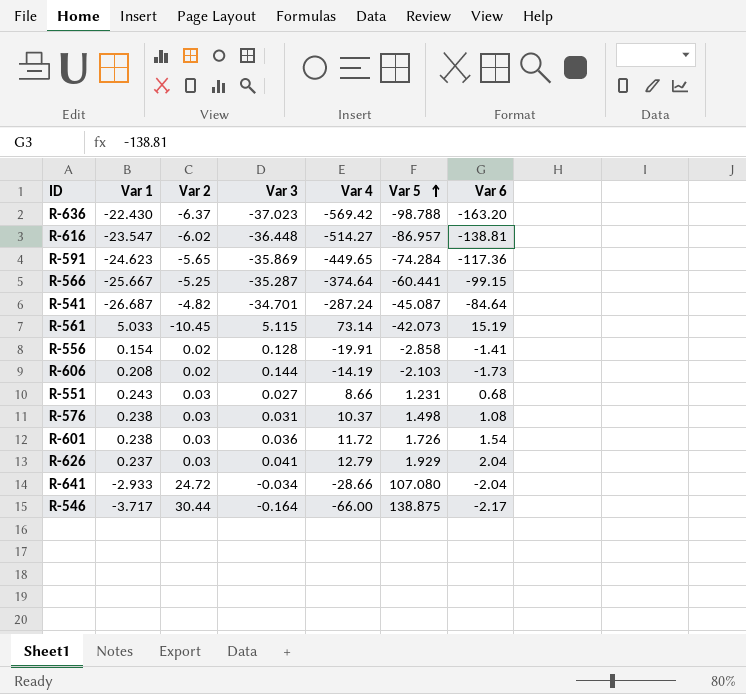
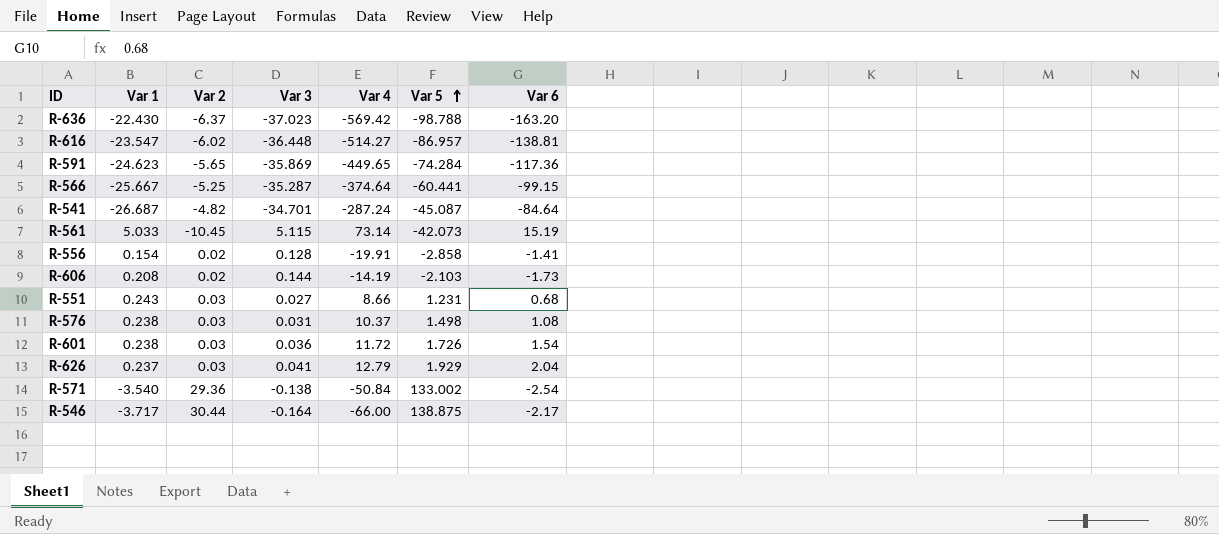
row R-641: -2.933 | 24.72 | -0.034 | -28.66 | 107.080 | -2.04 -> none
row R-571: none -> -3.540 | 29.36 | -0.138 | -50.84 | 133.002 | -2.54

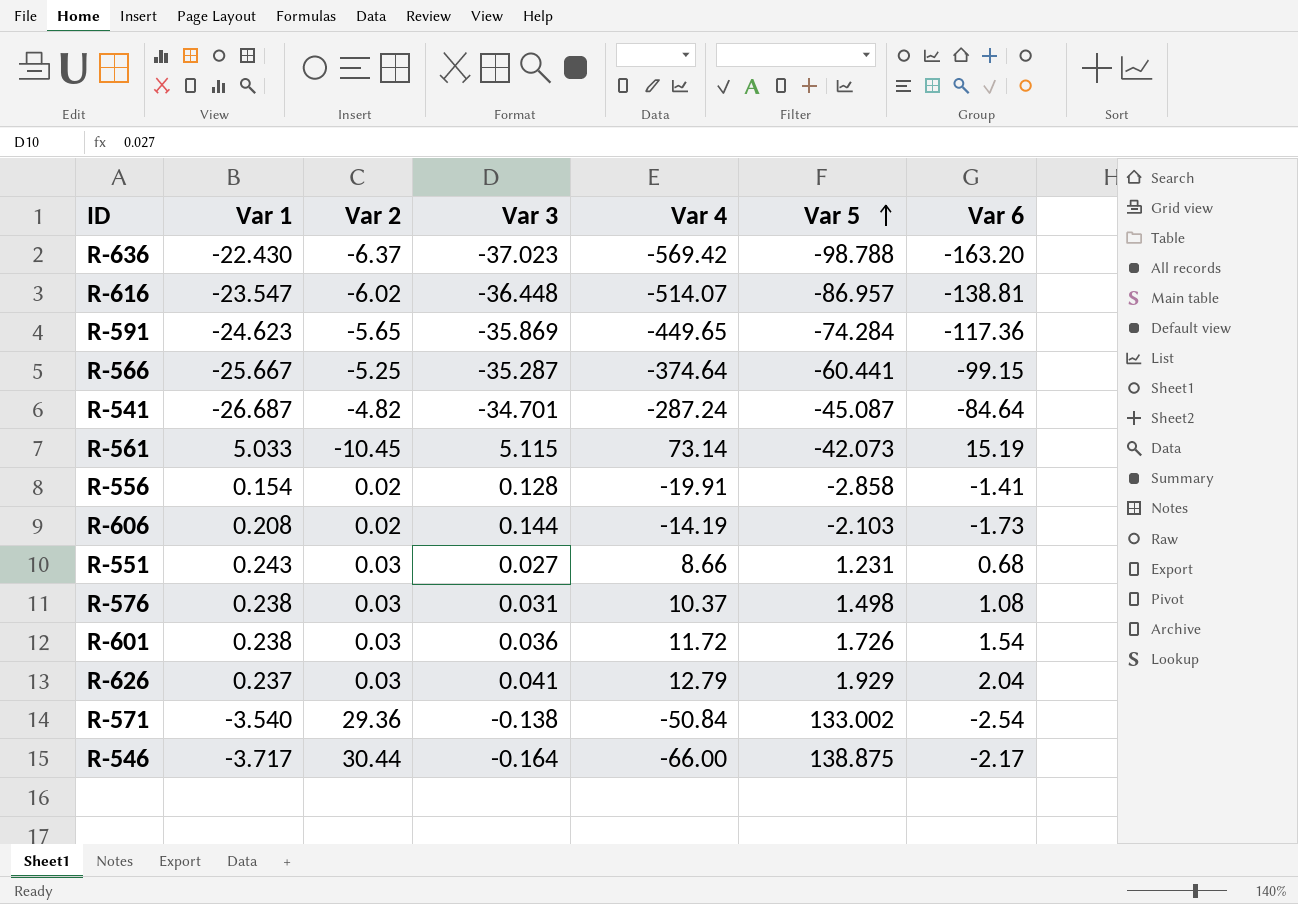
R-616 | Var 4: -514.27 -> -514.07

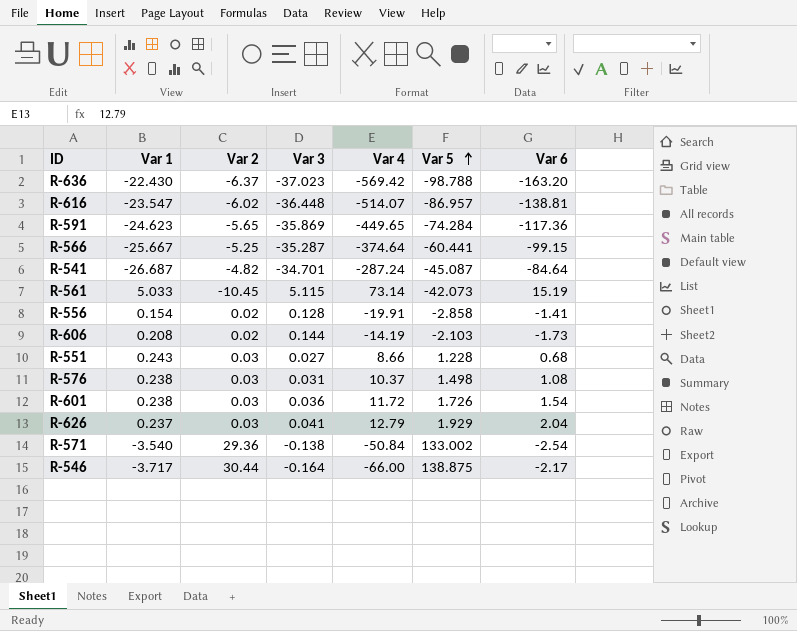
R-551 | Var 5: 1.231 -> 1.228

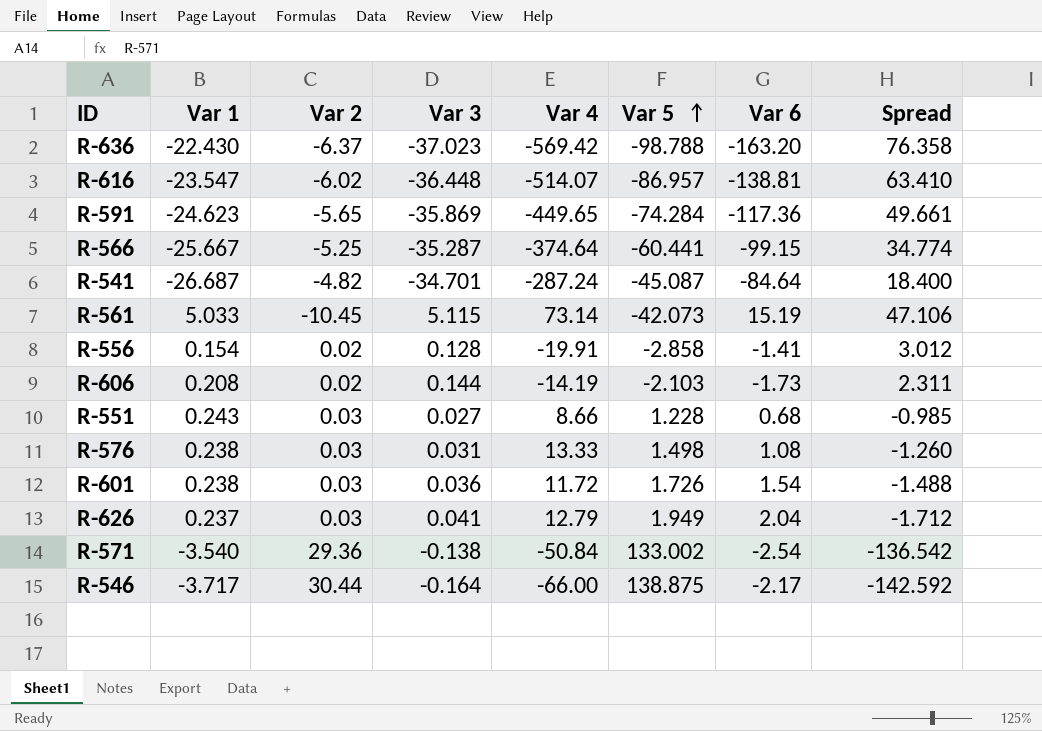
column Spread | formula: none -> [Var 1] - [Var 5]
R-576 | Var 4: 10.37 -> 13.33
R-626 | Var 5: 1.929 -> 1.949

